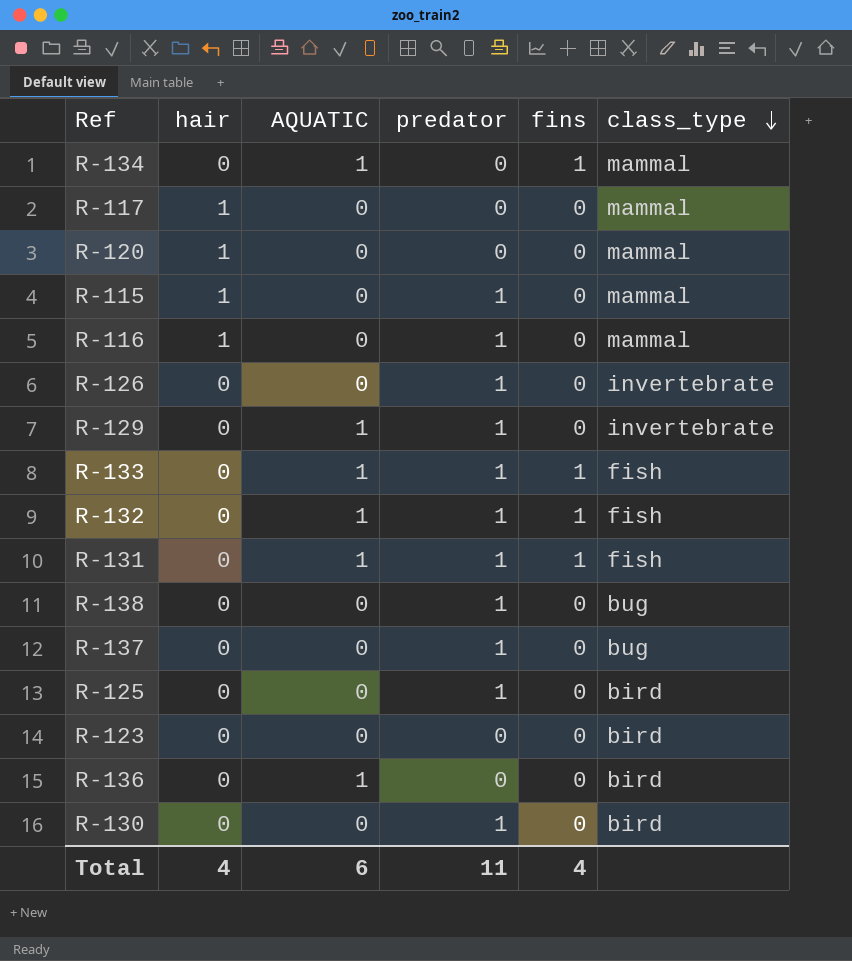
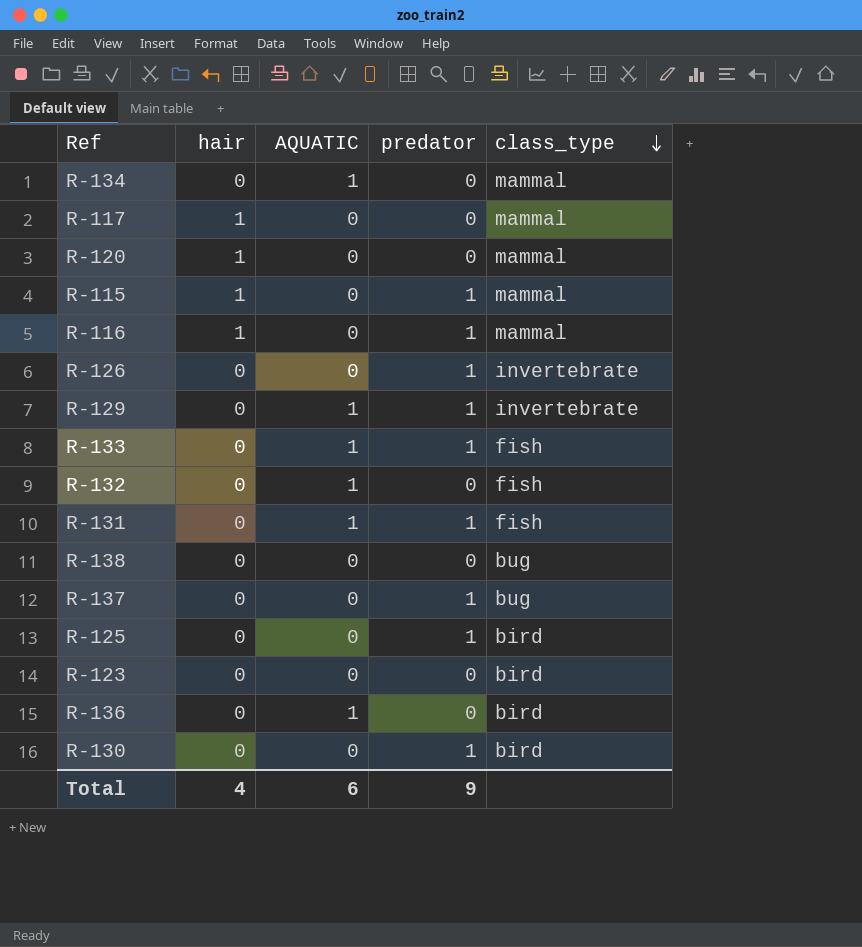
column fins | position: 5 -> none
R-132 | predator: 1 -> 0
R-138 | predator: 1 -> 0
Total | predator: 11 -> 9

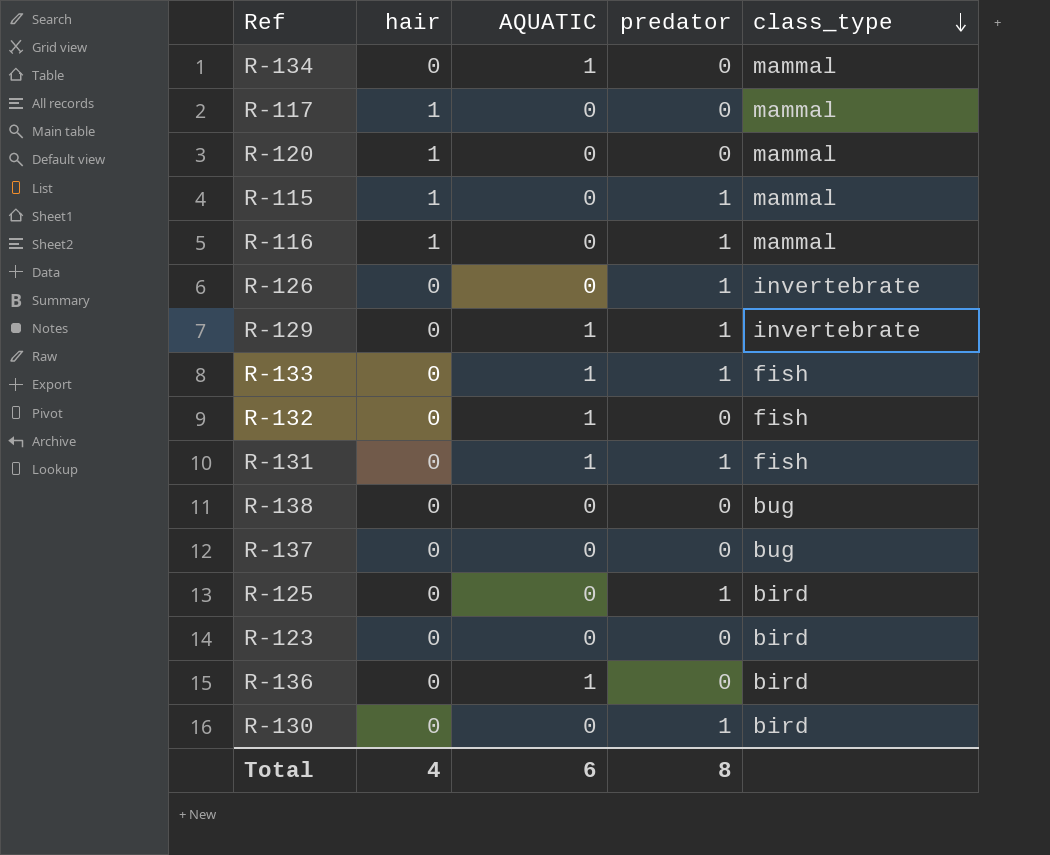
R-137 | predator: 1 -> 0
Total | predator: 9 -> 8

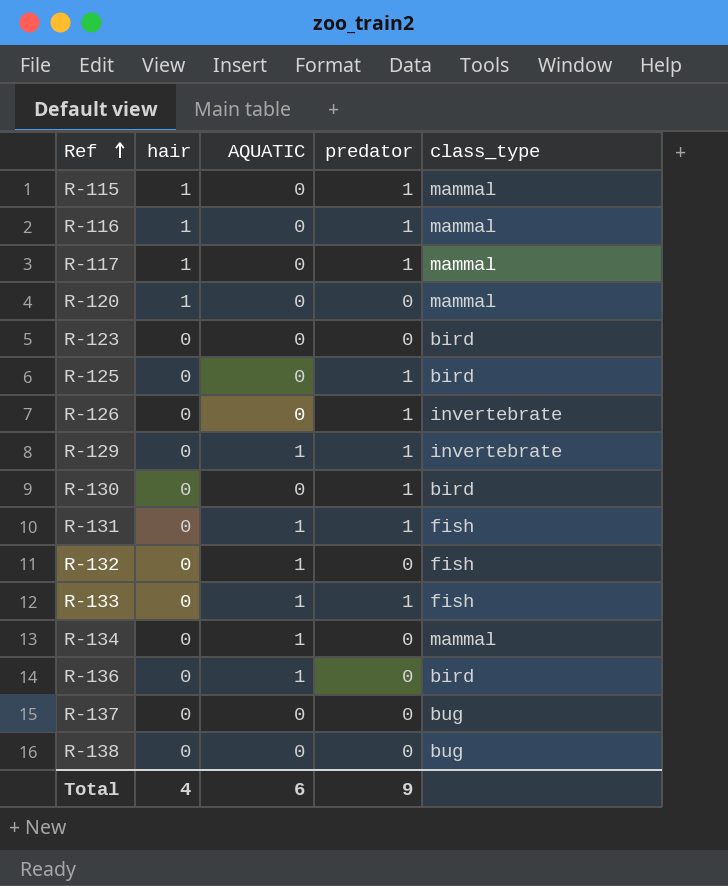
row order: class_type descending -> Ref ascending
R-117 | predator: 0 -> 1
Total | predator: 8 -> 9

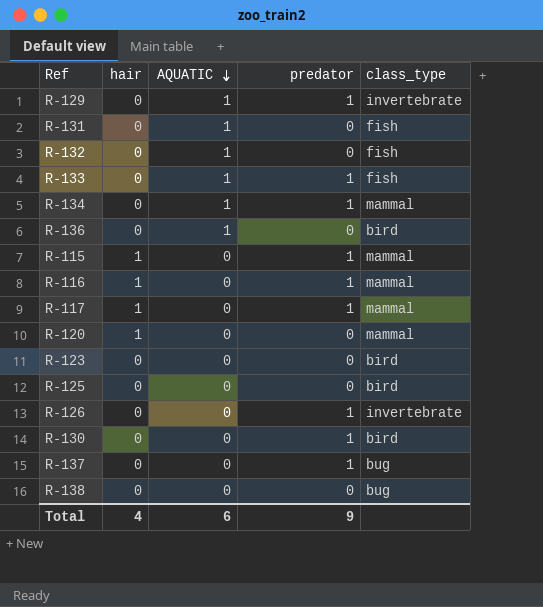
row order: Ref ascending -> AQUATIC descending
R-131 | predator: 1 -> 0
R-134 | predator: 0 -> 1
R-125 | predator: 1 -> 0
R-137 | predator: 0 -> 1

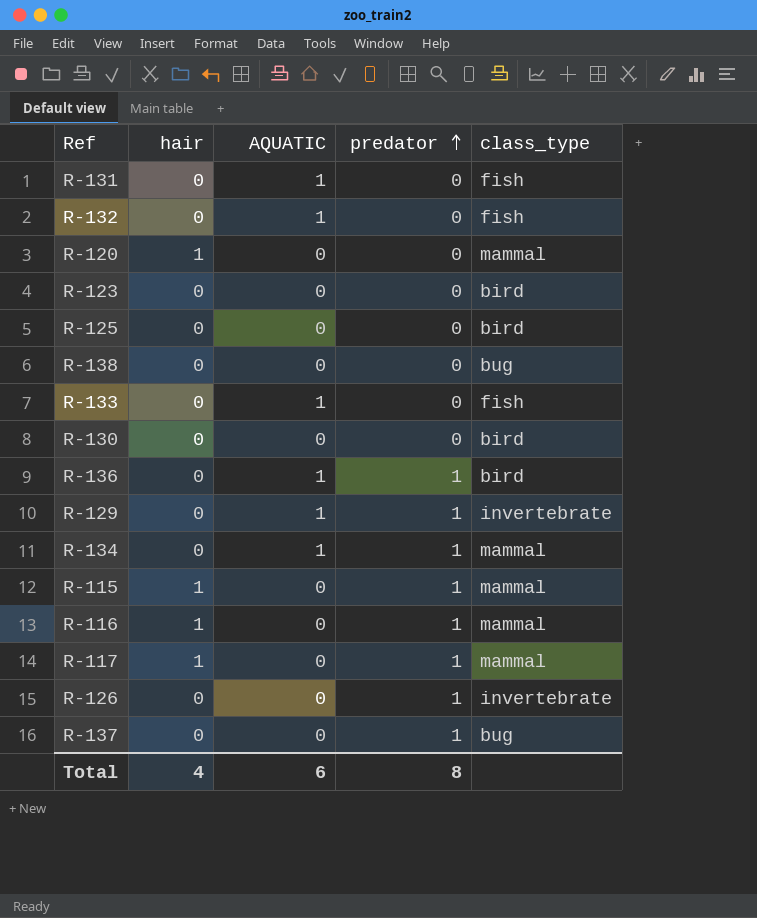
row order: AQUATIC descending -> predator ascending
R-133 | predator: 1 -> 0
R-130 | predator: 1 -> 0
R-136 | predator: 0 -> 1
Total | predator: 9 -> 8

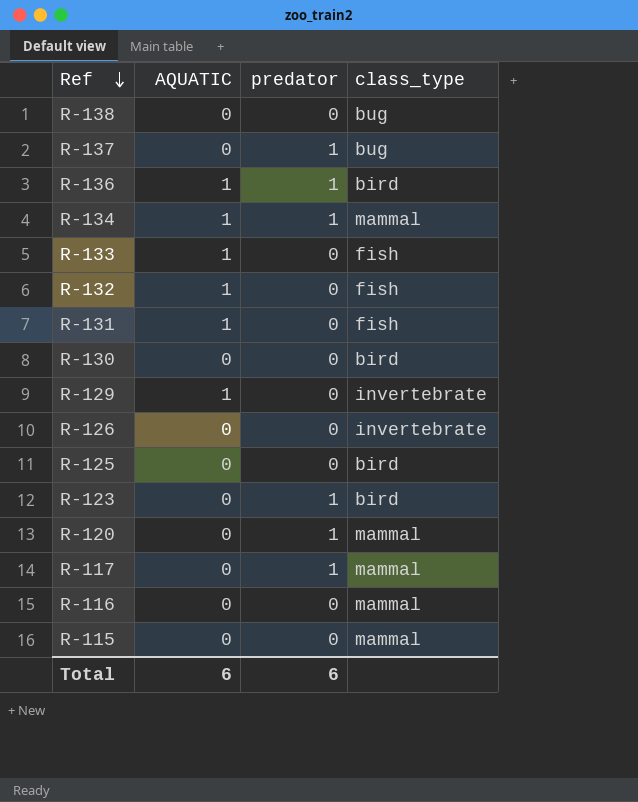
row order: predator ascending -> Ref descending
column hair | position: 2 -> none
R-129 | predator: 1 -> 0
R-126 | predator: 1 -> 0
R-123 | predator: 0 -> 1
R-120 | predator: 0 -> 1
R-116 | predator: 1 -> 0
R-115 | predator: 1 -> 0
Total | predator: 8 -> 6

